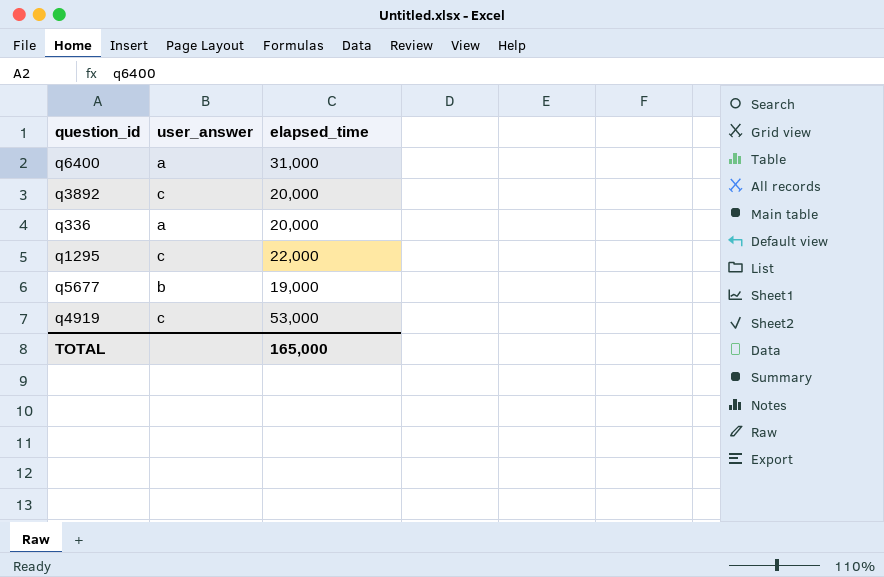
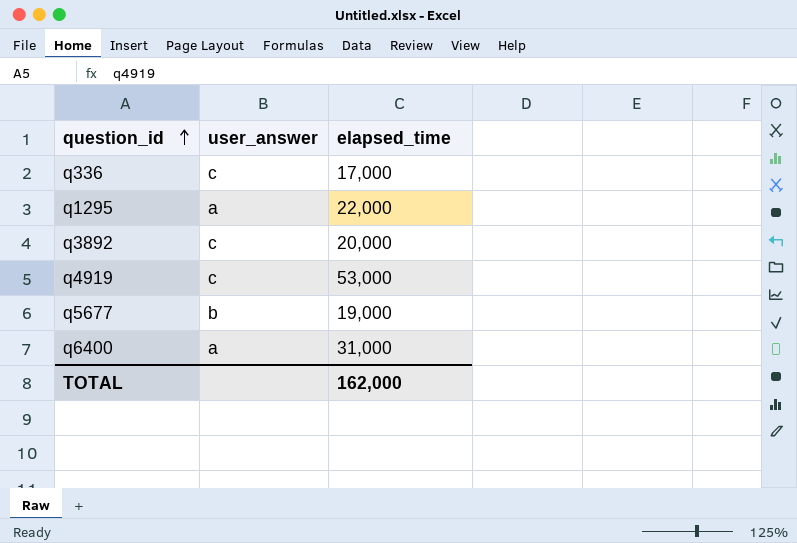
row order: none -> question_id ascending
q336 | user_answer: a -> c
q336 | elapsed_time: 20,000 -> 17,000
q1295 | user_answer: c -> a
TOTAL | elapsed_time: 165,000 -> 162,000

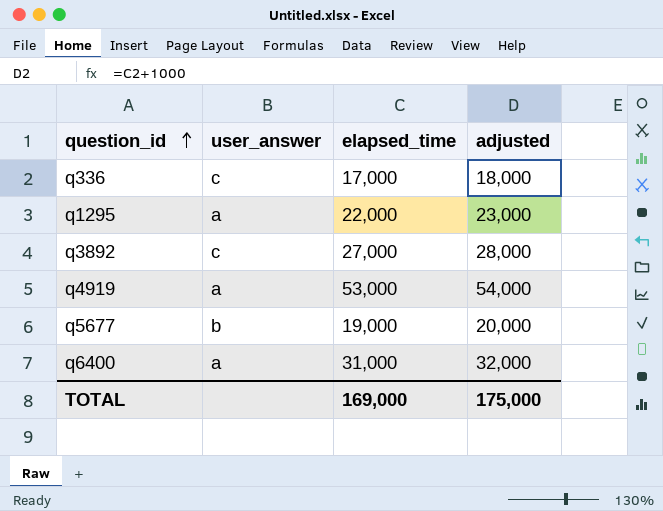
column adjusted | formula: none -> [elapsed_time] + 1000
q3892 | elapsed_time: 20,000 -> 27,000
q4919 | user_answer: c -> a
TOTAL | elapsed_time: 162,000 -> 169,000

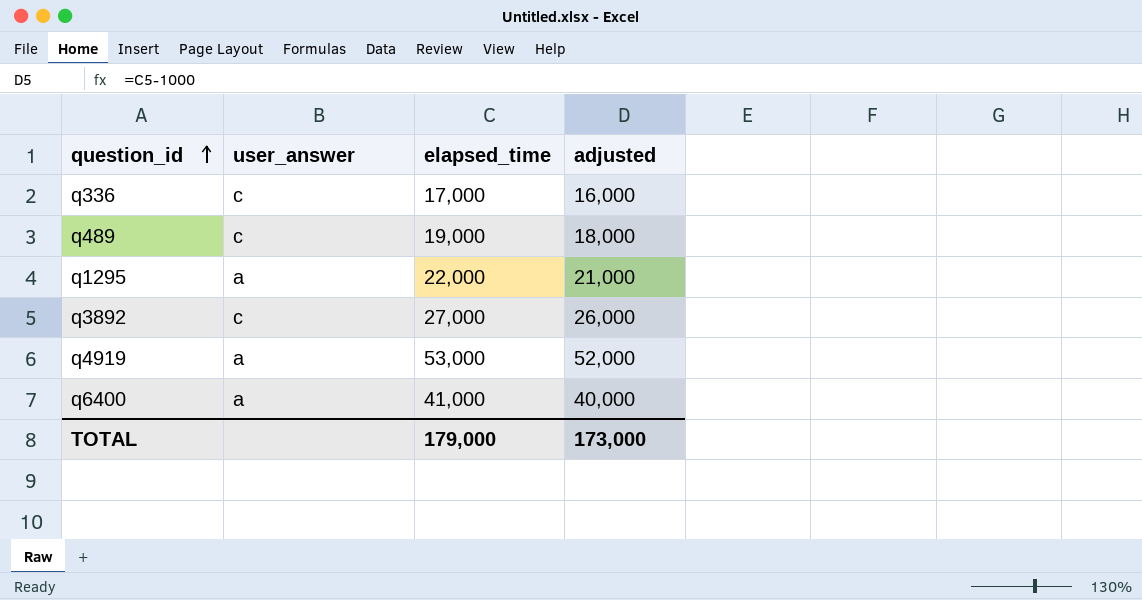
column adjusted | formula: [elapsed_time] + 1000 -> [elapsed_time] - 1000
row q5677: b | 19,000 | 20,000 -> none
row q489: none -> c | 19,000 | 18,000
q6400 | elapsed_time: 31,000 -> 41,000
TOTAL | elapsed_time: 169,000 -> 179,000
TOTAL | adjusted: 175,000 -> 173,000

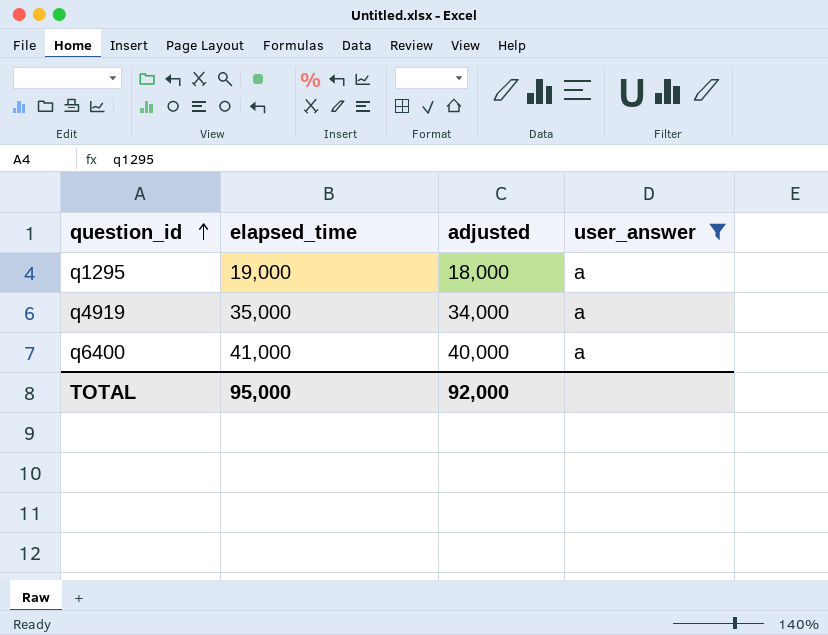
filter: none -> user_answer = a
column user_answer | position: 2 -> 4
q1295 | elapsed_time: 22,000 -> 19,000
q1295 | adjusted: 21,000 -> 18,000
q4919 | elapsed_time: 53,000 -> 35,000
q4919 | adjusted: 52,000 -> 34,000
TOTAL | elapsed_time: 179,000 -> 95,000
TOTAL | adjusted: 173,000 -> 92,000

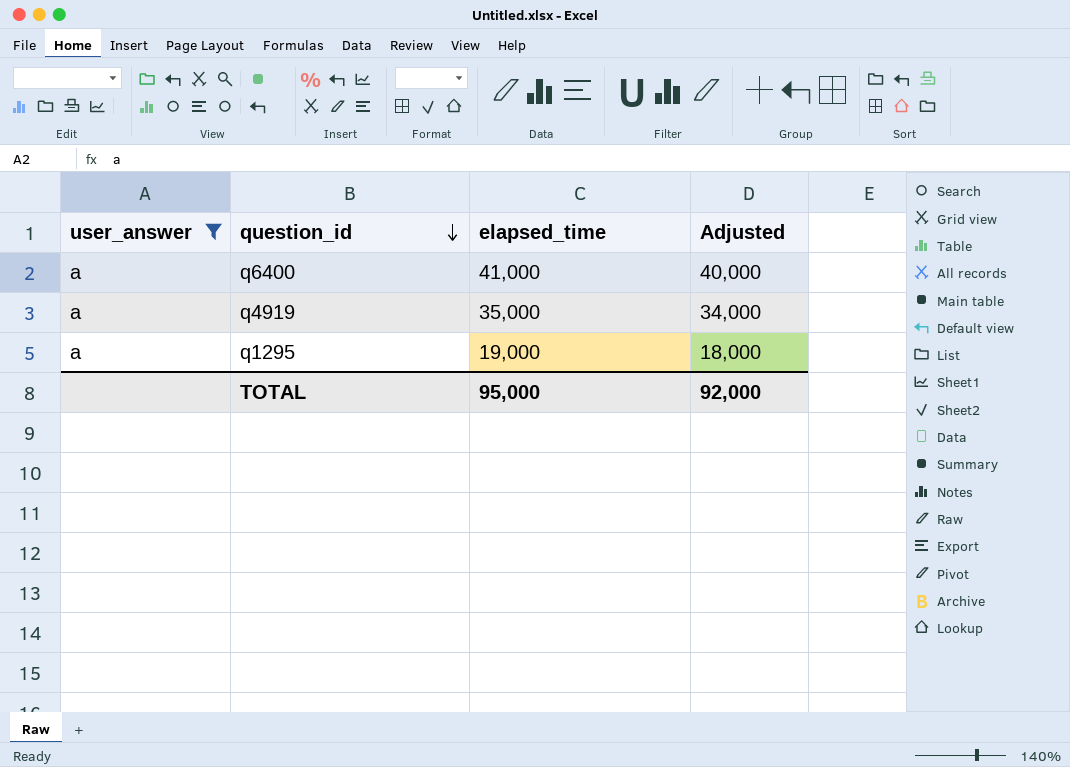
row order: question_id ascending -> question_id descending
column user_answer | position: 4 -> 1
column name: adjusted -> Adjusted

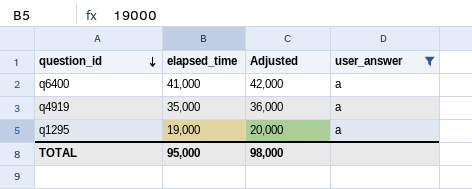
column Adjusted | formula: [elapsed_time] - 1000 -> [elapsed_time] + 1000
column user_answer | position: 1 -> 4
TOTAL | Adjusted: 92,000 -> 98,000

